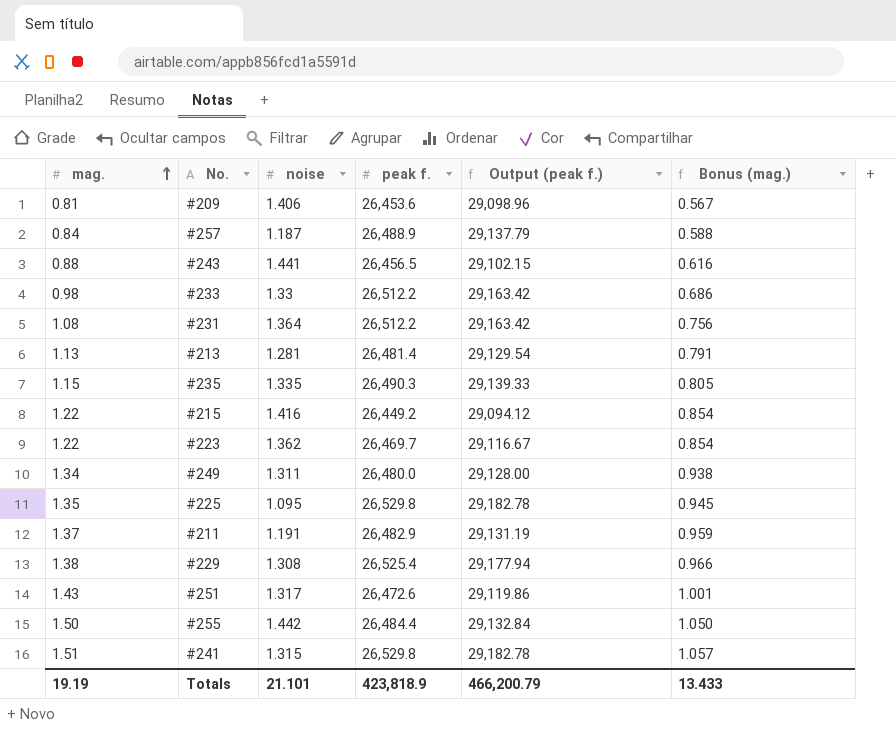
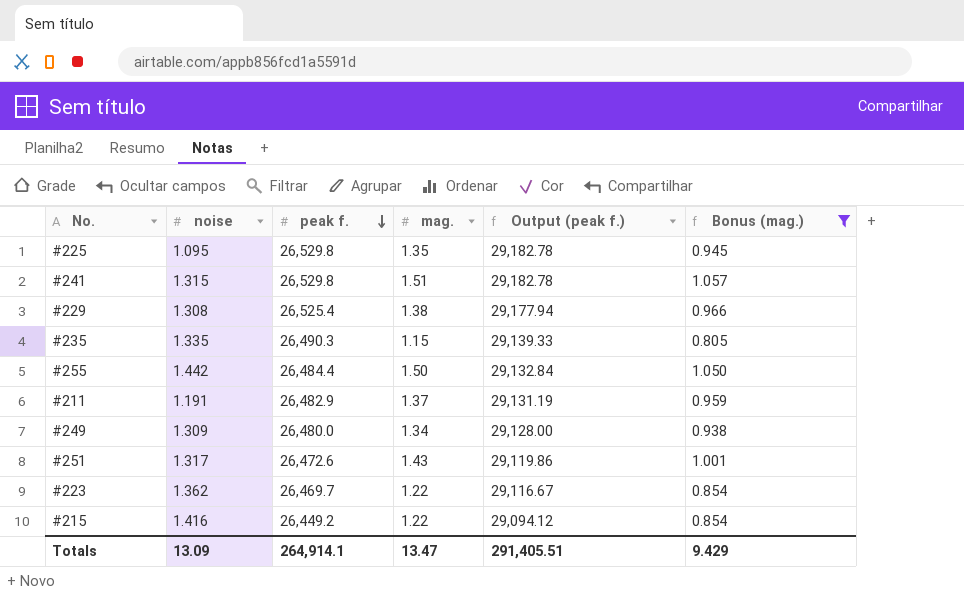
filter: none -> Bonus (mag.) >= 0.805
row order: mag. ascending -> peak f. descending
column mag. | position: 1 -> 4
#249 | noise: 1.311 -> 1.309
Totals | noise: 21.101 -> 13.09
Totals | peak f.: 423,818.9 -> 264,914.1
Totals | mag.: 19.19 -> 13.47
Totals | Output (peak f.): 466,200.79 -> 291,405.51
Totals | Bonus (mag.): 13.433 -> 9.429

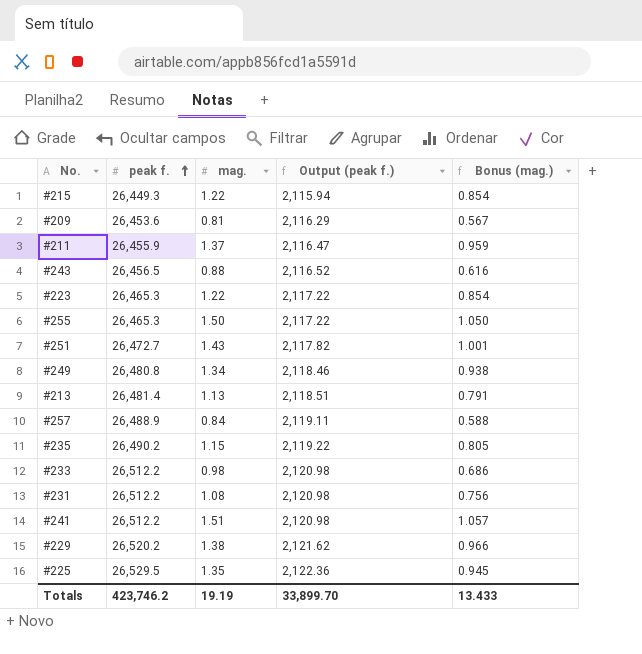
filter: Bonus (mag.) >= 0.805 -> none
row order: peak f. descending -> peak f. ascending
column noise | position: 2 -> none
column Output (peak f.) | formula: [peak f.] * 1.1 -> [peak f.] * 0.08
#215 | peak f.: 26,449.2 -> 26,449.3
#211 | peak f.: 26,482.9 -> 26,455.9
#223 | peak f.: 26,469.7 -> 26,465.3
#255 | peak f.: 26,484.4 -> 26,465.3
#251 | peak f.: 26,472.6 -> 26,472.7
#249 | peak f.: 26,480.0 -> 26,480.8
#235 | peak f.: 26,490.3 -> 26,490.2
#241 | peak f.: 26,529.8 -> 26,512.2
#229 | peak f.: 26,525.4 -> 26,520.2
#225 | peak f.: 26,529.8 -> 26,529.5
Totals | peak f.: 264,914.1 -> 423,746.2
Totals | mag.: 13.47 -> 19.19
Totals | Output (peak f.): 291,405.51 -> 33,899.70
Totals | Bonus (mag.): 9.429 -> 13.433

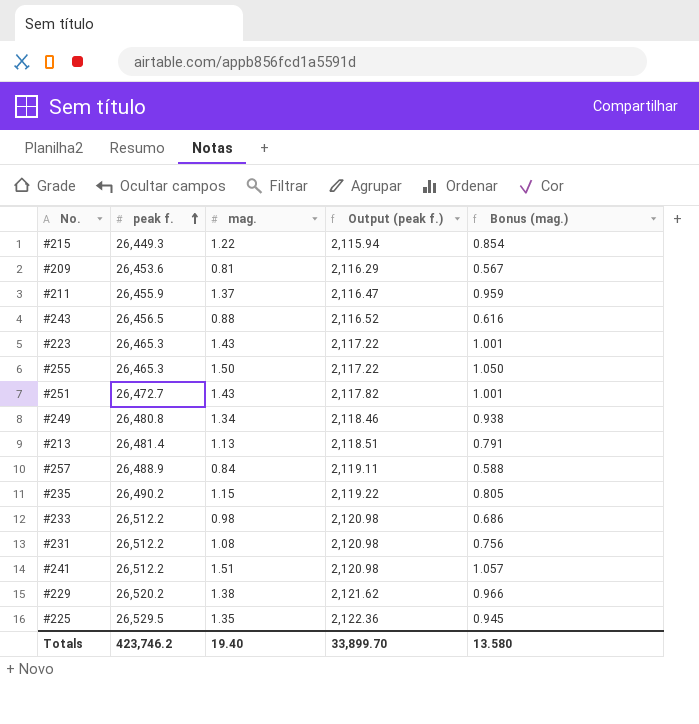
#223 | mag.: 1.22 -> 1.43
#223 | Bonus (mag.): 0.854 -> 1.001
Totals | mag.: 19.19 -> 19.40
Totals | Bonus (mag.): 13.433 -> 13.580

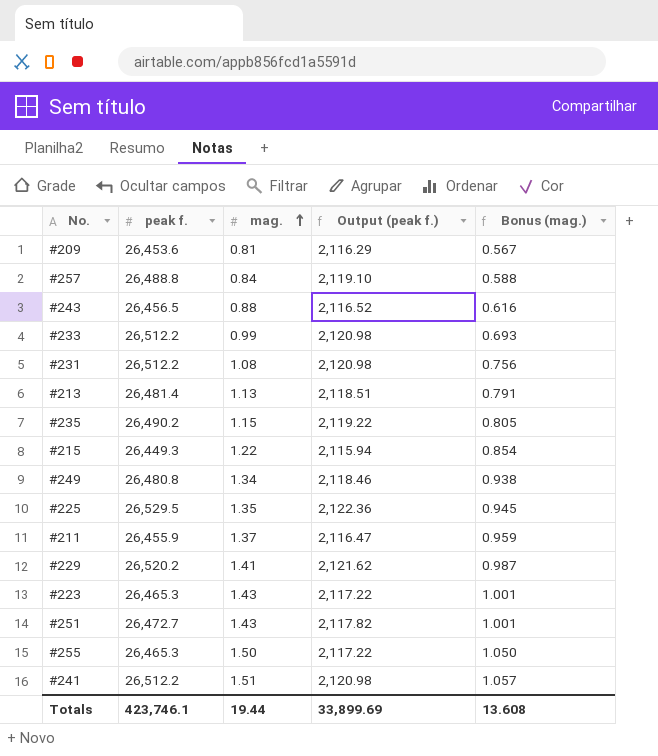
row order: peak f. ascending -> mag. ascending
#257 | peak f.: 26,488.9 -> 26,488.8
#257 | Output (peak f.): 2,119.11 -> 2,119.10
#233 | mag.: 0.98 -> 0.99
#233 | Bonus (mag.): 0.686 -> 0.693
#229 | mag.: 1.38 -> 1.41
#229 | Bonus (mag.): 0.966 -> 0.987
Totals | peak f.: 423,746.2 -> 423,746.1
Totals | mag.: 19.40 -> 19.44
Totals | Output (peak f.): 33,899.70 -> 33,899.69
Totals | Bonus (mag.): 13.580 -> 13.608

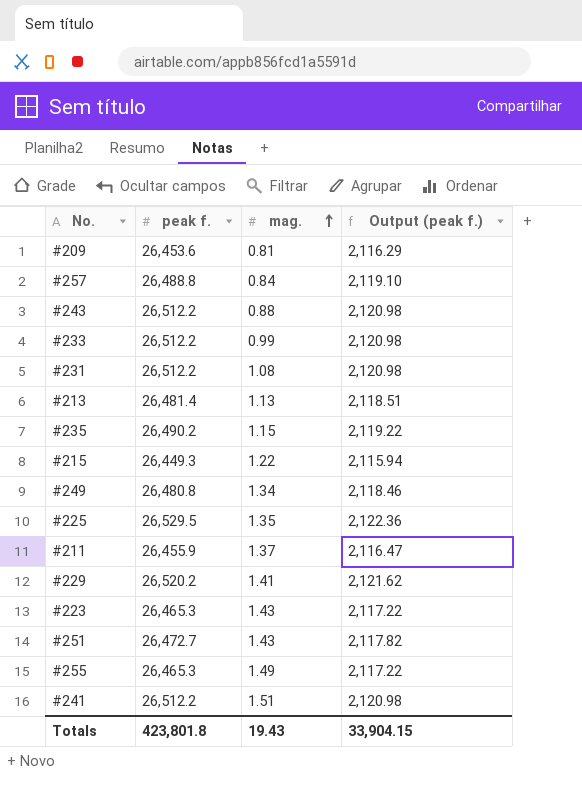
column Bonus (mag.) | formula: [mag.] * 0.7 -> none
#243 | peak f.: 26,456.5 -> 26,512.2
#243 | Output (peak f.): 2,116.52 -> 2,120.98
#255 | mag.: 1.50 -> 1.49
Totals | peak f.: 423,746.1 -> 423,801.8
Totals | mag.: 19.44 -> 19.43
Totals | Output (peak f.): 33,899.69 -> 33,904.15

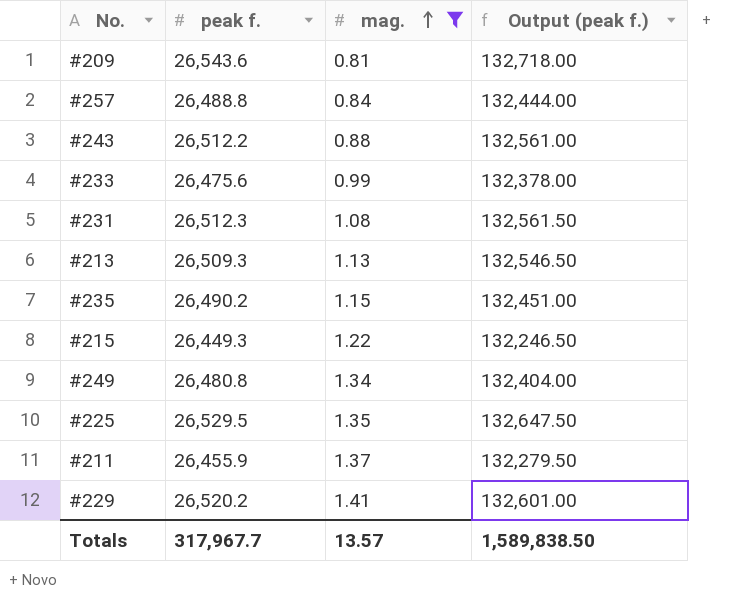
filter: none -> mag. <= 1.41
column Output (peak f.) | formula: [peak f.] * 0.08 -> [peak f.] * 5
#209 | peak f.: 26,453.6 -> 26,543.6
#233 | peak f.: 26,512.2 -> 26,475.6
#231 | peak f.: 26,512.2 -> 26,512.3
#213 | peak f.: 26,481.4 -> 26,509.3
Totals | peak f.: 423,801.8 -> 317,967.7
Totals | mag.: 19.43 -> 13.57
Totals | Output (peak f.): 33,904.15 -> 1,589,838.50

